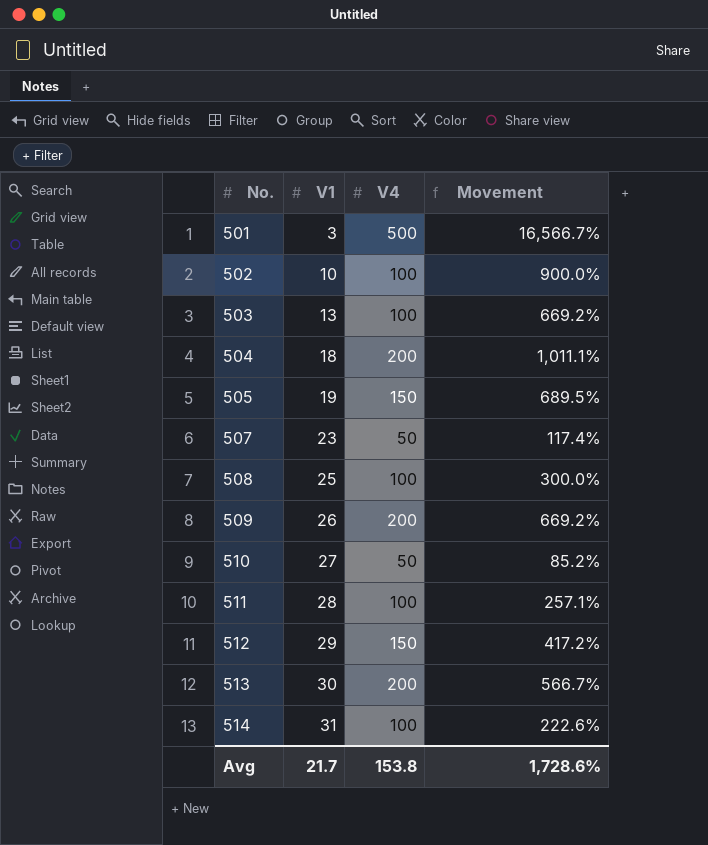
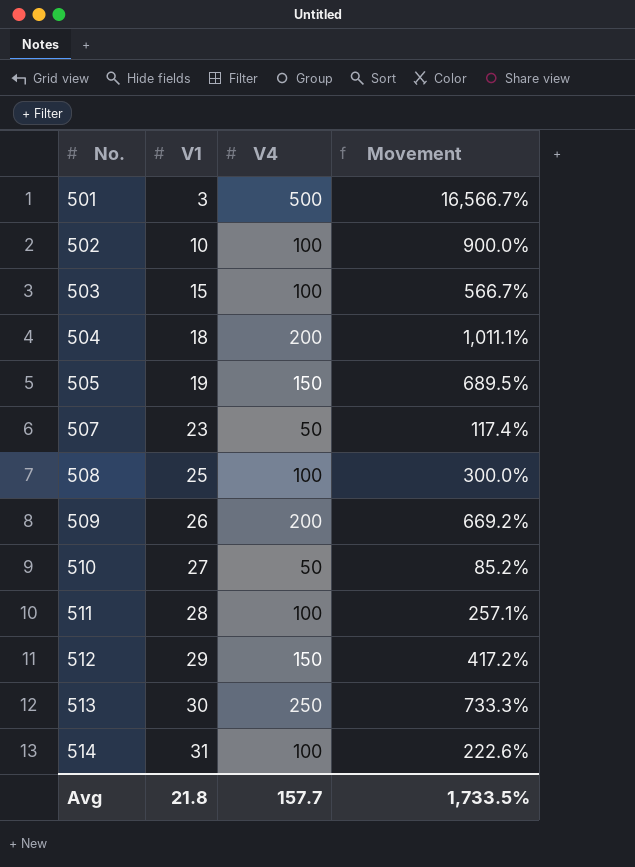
503 | V1: 13 -> 15
503 | Movement: 669.2% -> 566.7%
513 | V4: 200 -> 250
513 | Movement: 566.7% -> 733.3%
Avg | V1: 21.7 -> 21.8
Avg | V4: 153.8 -> 157.7
Avg | Movement: 1,728.6% -> 1,733.5%

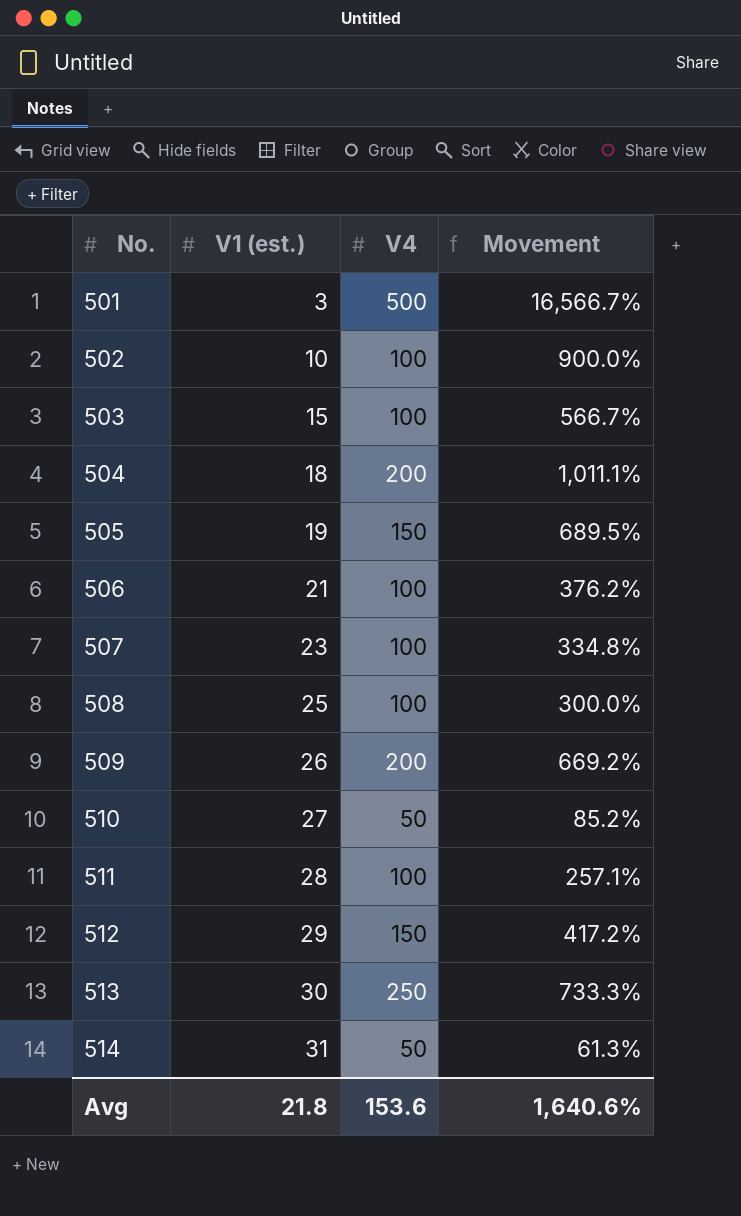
column name: V1 -> V1 (est.)
row 506: none -> 21 | 100 | 376.2%
507 | V4: 50 -> 100
507 | Movement: 117.4% -> 334.8%
514 | V4: 100 -> 50
514 | Movement: 222.6% -> 61.3%
Avg | V4: 157.7 -> 153.6
Avg | Movement: 1,733.5% -> 1,640.6%

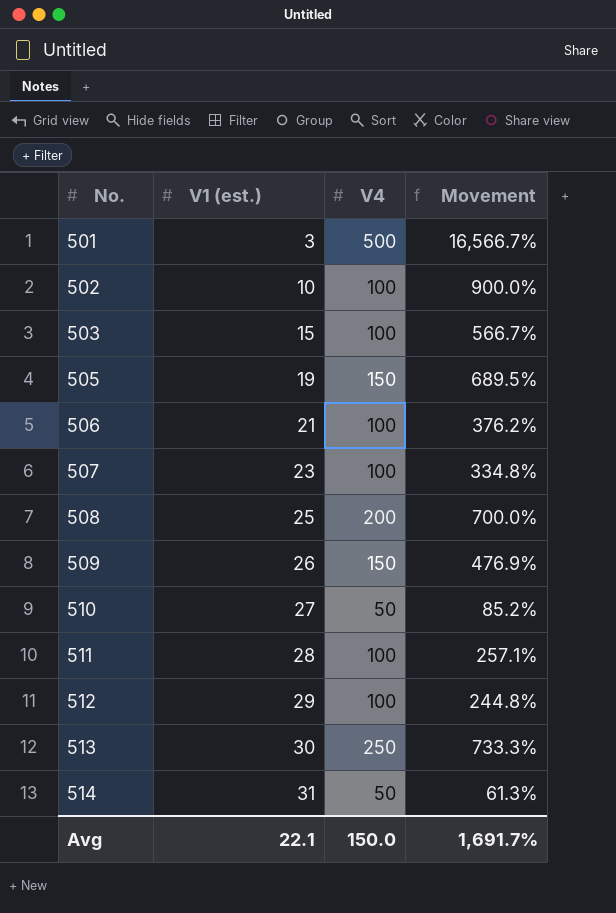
row 504: 18 | 200 | 1,011.1% -> none
508 | V4: 100 -> 200
508 | Movement: 300.0% -> 700.0%
509 | V4: 200 -> 150
509 | Movement: 669.2% -> 476.9%
512 | V4: 150 -> 100
512 | Movement: 417.2% -> 244.8%
Avg | V1 (est.): 21.8 -> 22.1
Avg | V4: 153.6 -> 150.0
Avg | Movement: 1,640.6% -> 1,691.7%

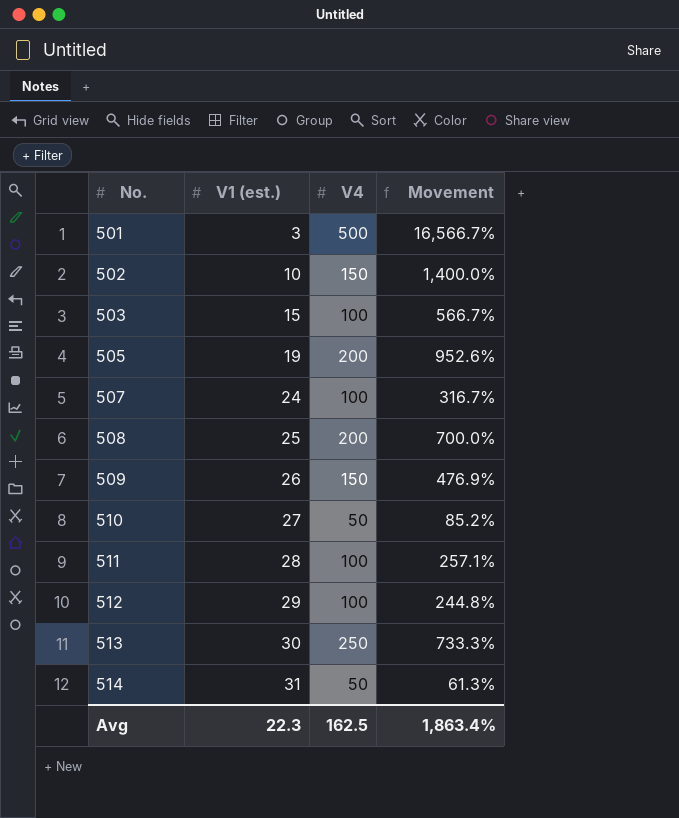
row 506: 21 | 100 | 376.2% -> none
502 | V4: 100 -> 150
502 | Movement: 900.0% -> 1,400.0%
505 | V4: 150 -> 200
505 | Movement: 689.5% -> 952.6%
507 | V1 (est.): 23 -> 24
507 | Movement: 334.8% -> 316.7%
Avg | V1 (est.): 22.1 -> 22.3
Avg | V4: 150.0 -> 162.5
Avg | Movement: 1,691.7% -> 1,863.4%

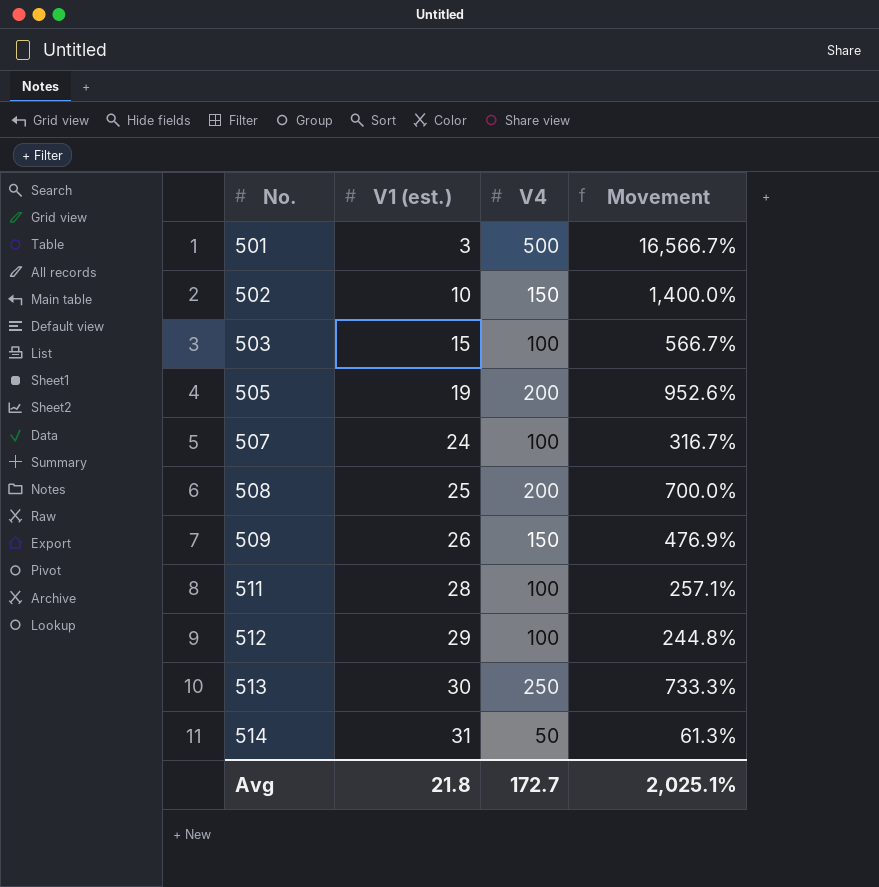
row 510: 27 | 50 | 85.2% -> none
Avg | V1 (est.): 22.3 -> 21.8
Avg | V4: 162.5 -> 172.7
Avg | Movement: 1,863.4% -> 2,025.1%

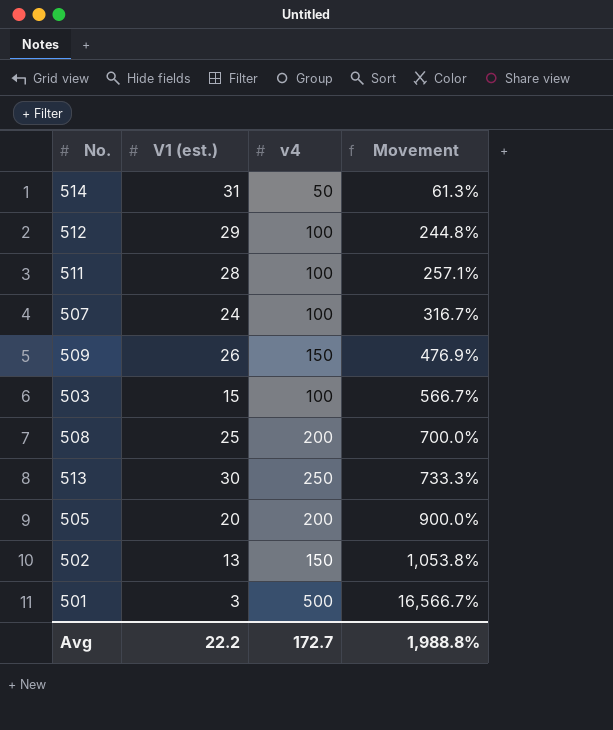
row order: No. ascending -> Movement ascending
column name: V4 -> v4
505 | V1 (est.): 19 -> 20
505 | Movement: 952.6% -> 900.0%
502 | V1 (est.): 10 -> 13
502 | Movement: 1,400.0% -> 1,053.8%
Avg | V1 (est.): 21.8 -> 22.2
Avg | Movement: 2,025.1% -> 1,988.8%

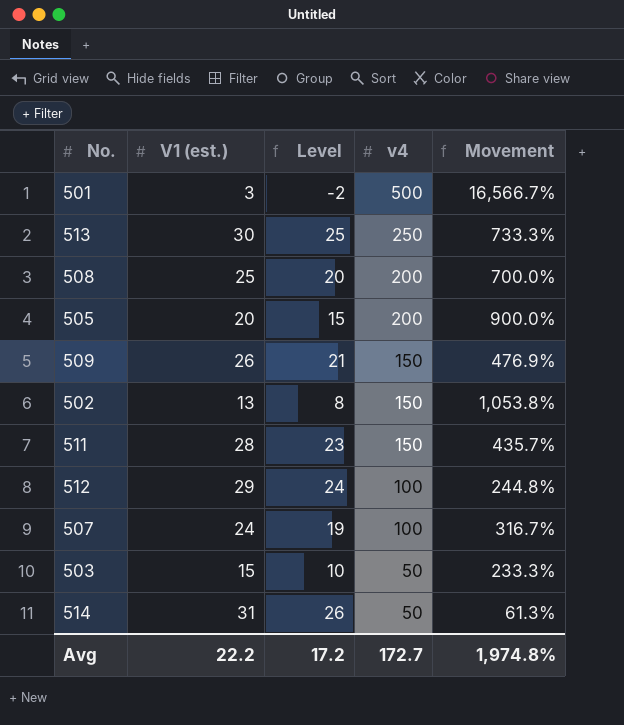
row order: Movement ascending -> v4 descending
column Level | formula: none -> [V1 (est.)] - 5
511 | v4: 100 -> 150
511 | Movement: 257.1% -> 435.7%
503 | v4: 100 -> 50
503 | Movement: 566.7% -> 233.3%
Avg | Movement: 1,988.8% -> 1,974.8%

